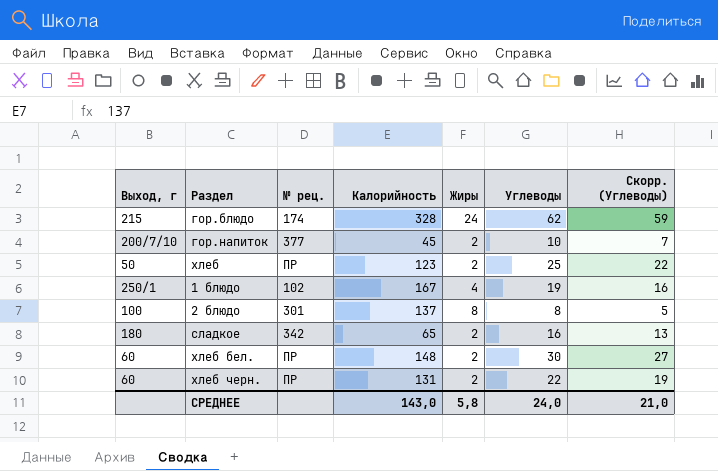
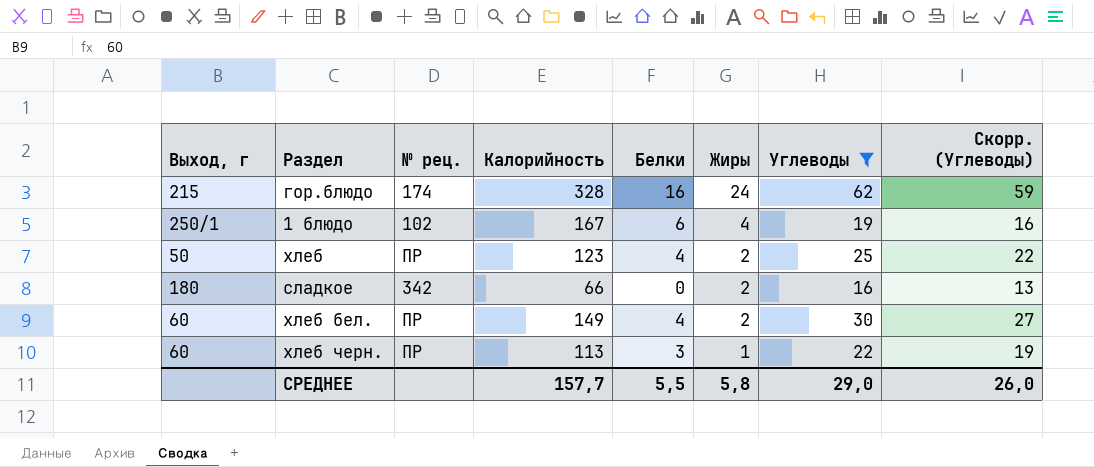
filter: none -> Углеводы >= 16
row order: none -> Жиры descending
column Белки | position: none -> 5
сладкое | Калорийность: 65 -> 66
хлеб бел. | Калорийность: 148 -> 149
хлеб черн. | Калорийность: 131 -> 113
хлеб черн. | Жиры: 2 -> 1
СРЕДНЕЕ | Калорийность: 143,0 -> 157,7
СРЕДНЕЕ | Углеводы: 24,0 -> 29,0
СРЕДНЕЕ | Скорр. (Углеводы): 21,0 -> 26,0

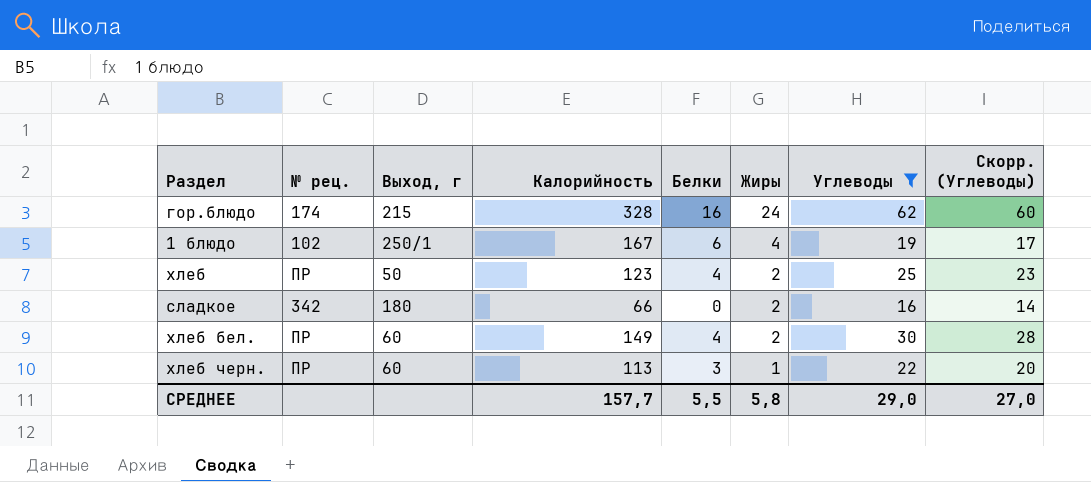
column Выход, г | position: 1 -> 3
column Скорр. (Углеводы) | formula: [Углеводы] - 3 -> [Углеводы] - 2
СРЕДНЕЕ | Скорр. (Углеводы): 26,0 -> 27,0

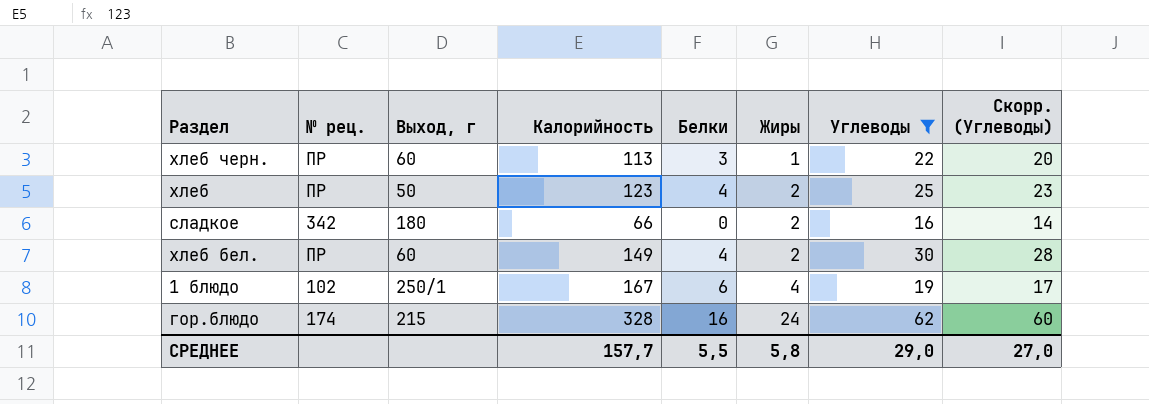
row order: Жиры descending -> Жиры ascending

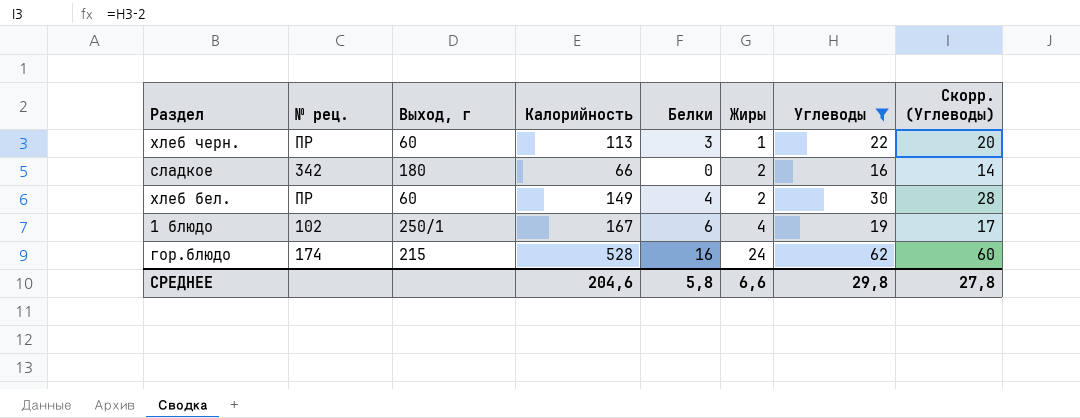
row хлеб: ПР | 50 | 123 | 4 | 2 | 25 | 23 -> none
гор.блюдо | Калорийность: 328 -> 528
СРЕДНЕЕ | Калорийность: 157,7 -> 204,6
СРЕДНЕЕ | Белки: 5,5 -> 5,8
СРЕДНЕЕ | Жиры: 5,8 -> 6,6
СРЕДНЕЕ | Углеводы: 29,0 -> 29,8
СРЕДНЕЕ | Скорр. (Углеводы): 27,0 -> 27,8

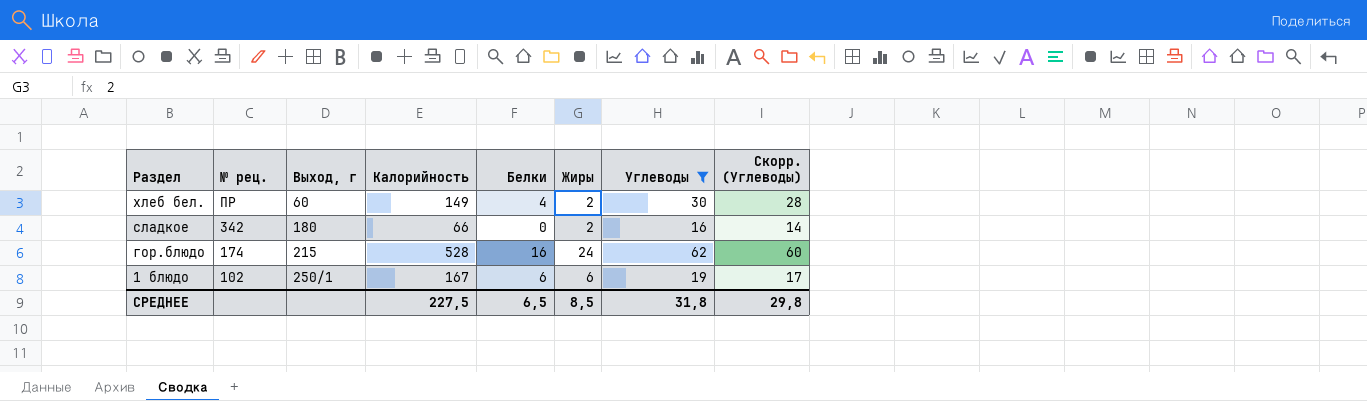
row order: Жиры ascending -> Раздел descending
row хлеб черн.: ПР | 60 | 113 | 3 | 1 | 22 | 20 -> none
1 блюдо | Жиры: 4 -> 6
СРЕДНЕЕ | Калорийность: 204,6 -> 227,5
СРЕДНЕЕ | Белки: 5,8 -> 6,5
СРЕДНЕЕ | Жиры: 6,6 -> 8,5
СРЕДНЕЕ | Углеводы: 29,8 -> 31,8
СРЕДНЕЕ | Скорр. (Углеводы): 27,8 -> 29,8

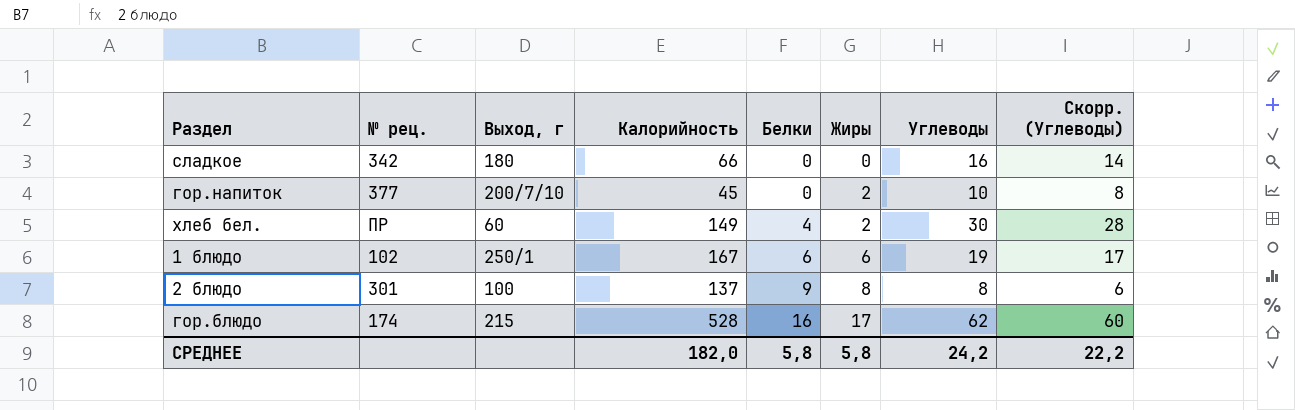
filter: Углеводы >= 16 -> none
row order: Раздел descending -> Белки ascending
сладкое | Жиры: 2 -> 0
гор.блюдо | Жиры: 24 -> 17
СРЕДНЕЕ | Калорийность: 227,5 -> 182,0
СРЕДНЕЕ | Белки: 6,5 -> 5,8
СРЕДНЕЕ | Жиры: 8,5 -> 5,8
СРЕДНЕЕ | Углеводы: 31,8 -> 24,2
СРЕДНЕЕ | Скорр. (Углеводы): 29,8 -> 22,2

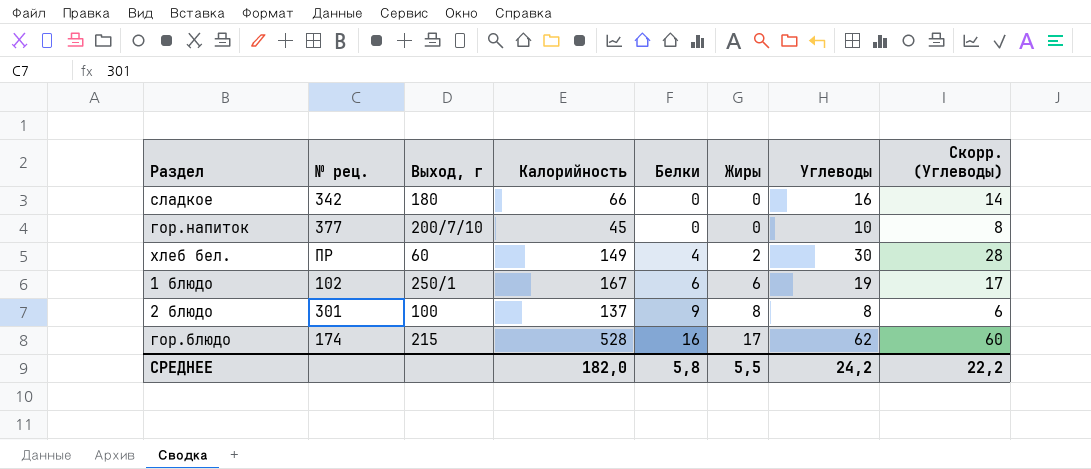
гор.напиток | Жиры: 2 -> 0
СРЕДНЕЕ | Жиры: 5,8 -> 5,5

